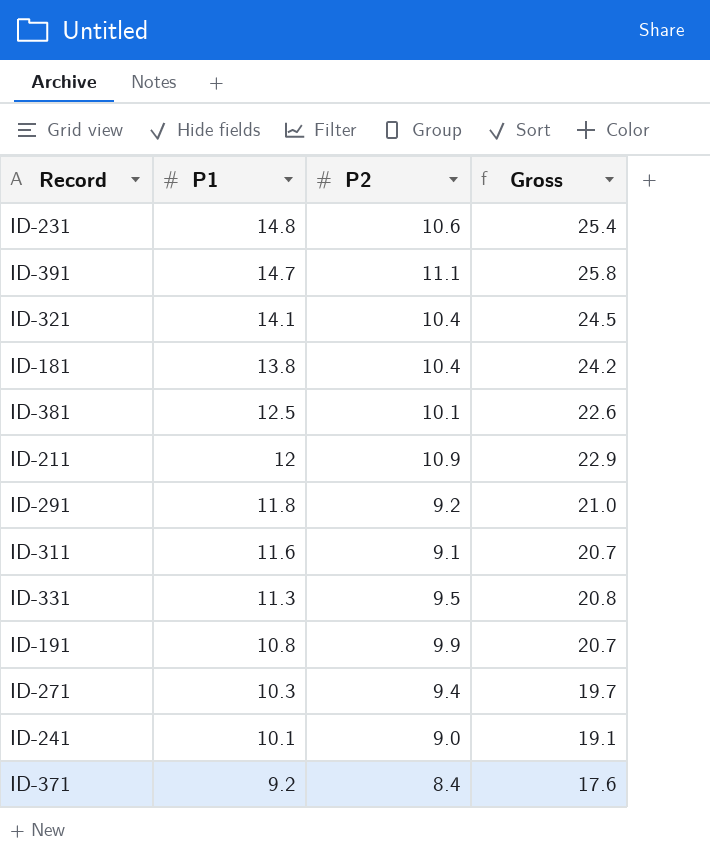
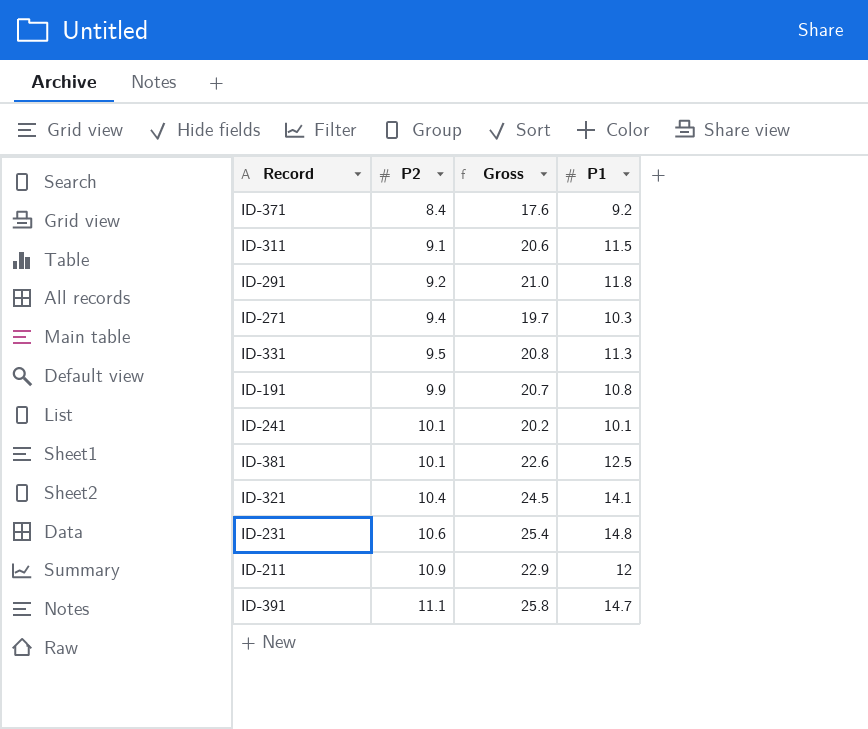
row order: P1 descending -> P2 ascending
column P1 | position: 2 -> 4
row ID-181: 13.8 | 10.4 | 24.2 -> none
ID-311 | Gross: 20.7 -> 20.6
ID-311 | P1: 11.6 -> 11.5
ID-241 | P2: 9.0 -> 10.1
ID-241 | Gross: 19.1 -> 20.2

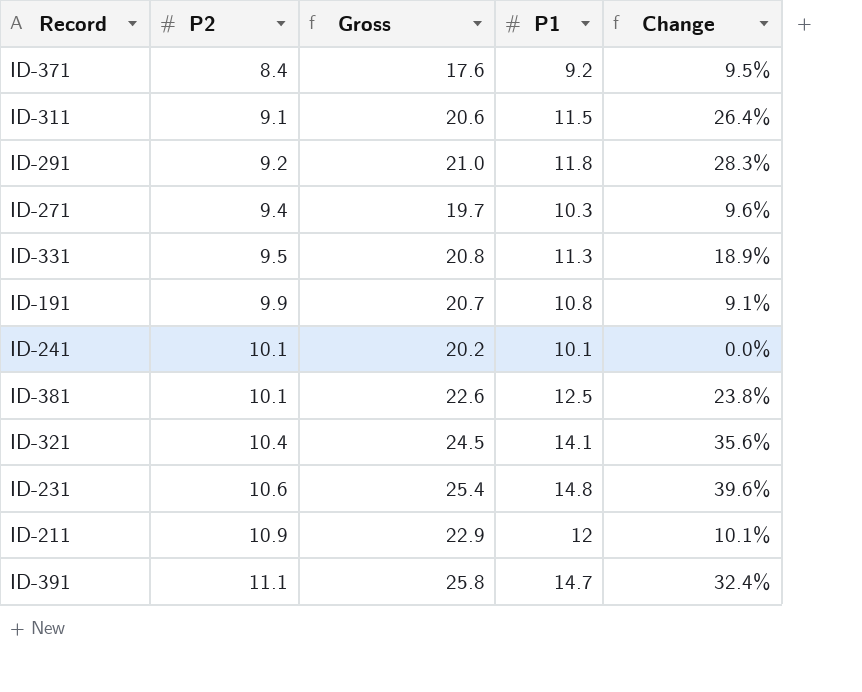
column Change | formula: none -> ([P1] - [P2]) / [P2]

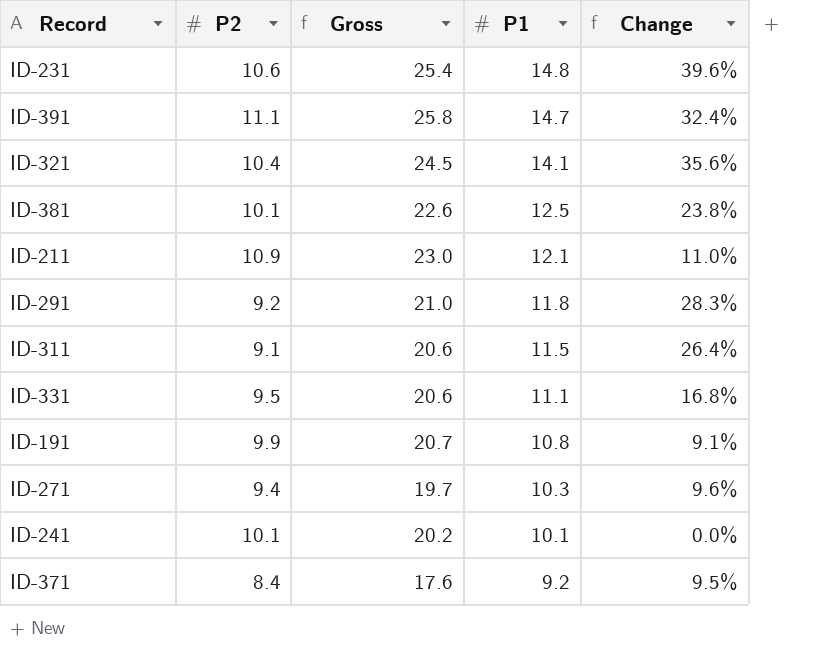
row order: P2 ascending -> P1 descending
ID-211 | Gross: 22.9 -> 23.0
ID-211 | P1: 12 -> 12.1
ID-211 | Change: 10.1% -> 11.0%
ID-331 | Gross: 20.8 -> 20.6
ID-331 | P1: 11.3 -> 11.1
ID-331 | Change: 18.9% -> 16.8%

